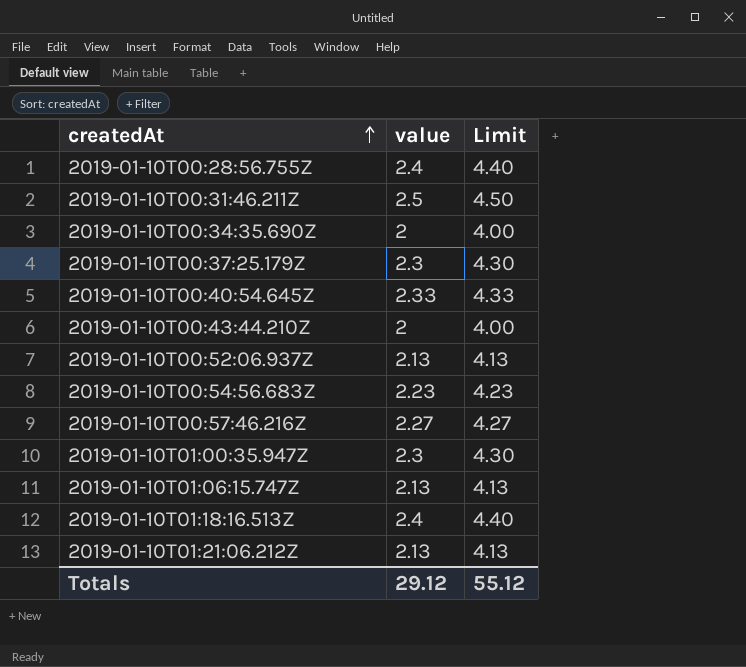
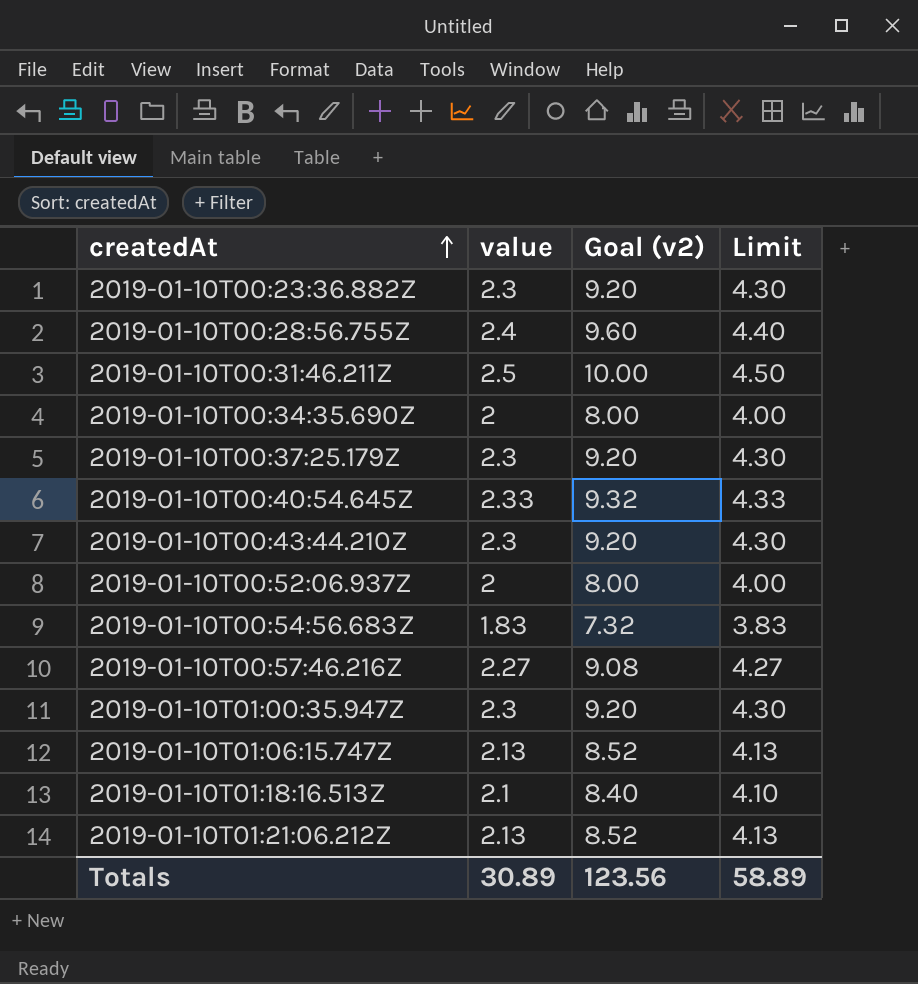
column Goal (v2) | formula: none -> [value] * 4
row 2019-01-10T00:23:36.882Z: none -> 2.3 | 9.20 | 4.30
2019-01-10T00:43:44.210Z | value: 2 -> 2.3
2019-01-10T00:43:44.210Z | Limit: 4.00 -> 4.30
2019-01-10T00:52:06.937Z | value: 2.13 -> 2
2019-01-10T00:52:06.937Z | Limit: 4.13 -> 4.00
2019-01-10T00:54:56.683Z | value: 2.23 -> 1.83
2019-01-10T00:54:56.683Z | Limit: 4.23 -> 3.83
2019-01-10T01:18:16.513Z | value: 2.4 -> 2.1
2019-01-10T01:18:16.513Z | Limit: 4.40 -> 4.10
Totals | value: 29.12 -> 30.89
Totals | Limit: 55.12 -> 58.89

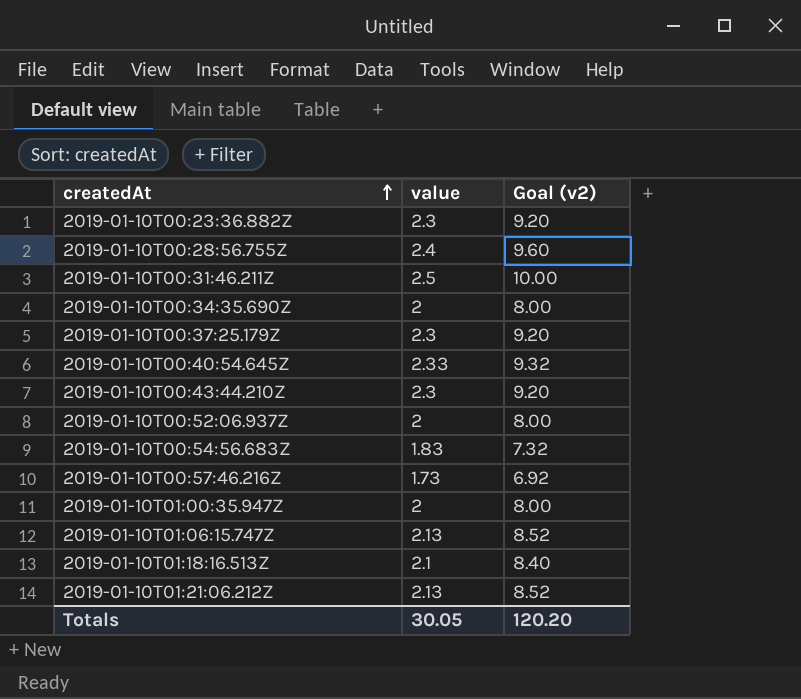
column Limit | formula: [value] + 2 -> none
2019-01-10T00:57:46.216Z | value: 2.27 -> 1.73
2019-01-10T00:57:46.216Z | Goal (v2): 9.08 -> 6.92
2019-01-10T01:00:35.947Z | value: 2.3 -> 2
2019-01-10T01:00:35.947Z | Goal (v2): 9.20 -> 8.00
Totals | value: 30.89 -> 30.05
Totals | Goal (v2): 123.56 -> 120.20

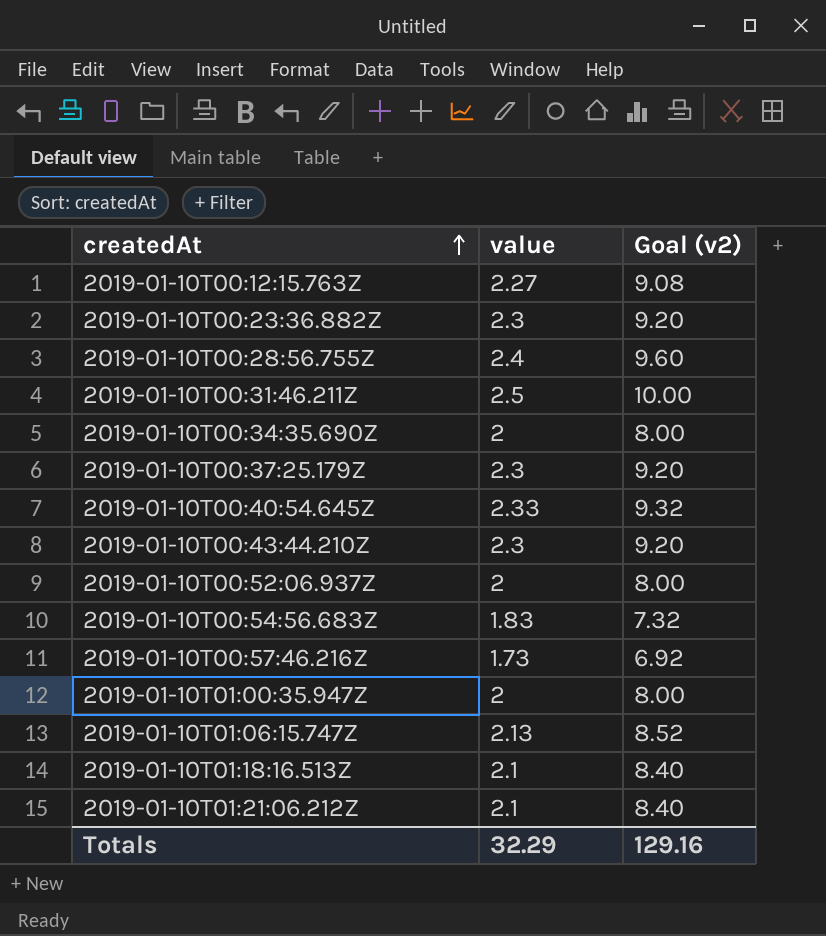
row 2019-01-10T00:12:15.763Z: none -> 2.27 | 9.08
2019-01-10T01:21:06.212Z | value: 2.13 -> 2.1
2019-01-10T01:21:06.212Z | Goal (v2): 8.52 -> 8.40
Totals | value: 30.05 -> 32.29
Totals | Goal (v2): 120.20 -> 129.16

